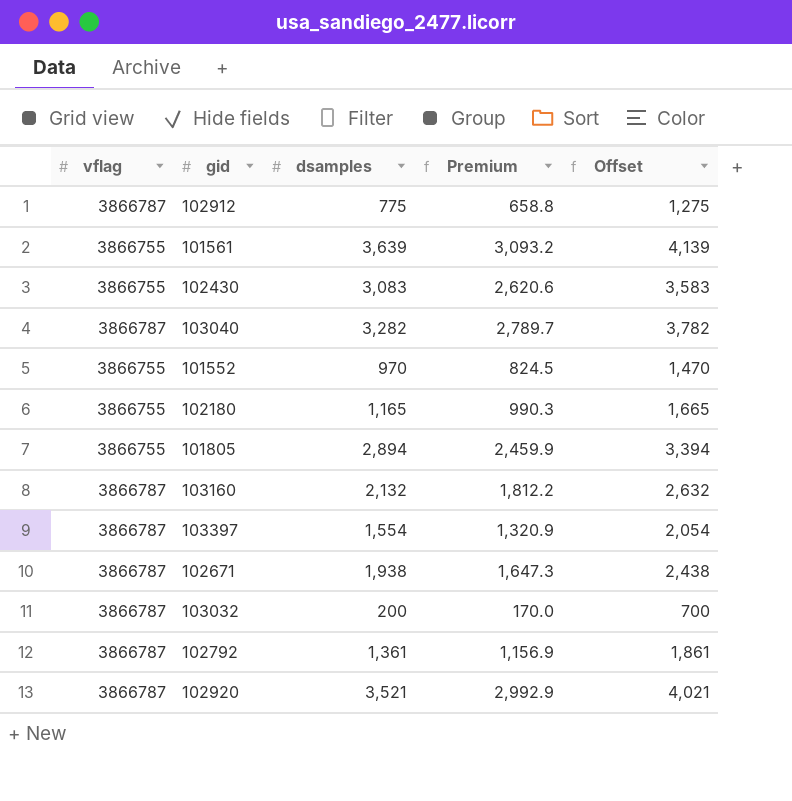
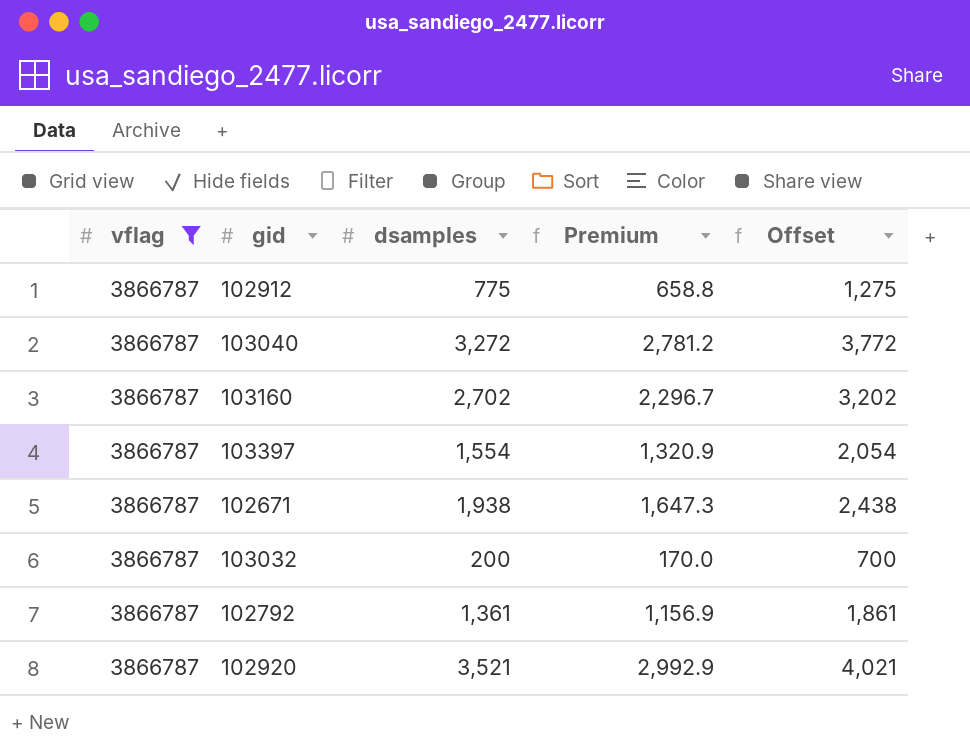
filter: none -> vflag = 3866787
103040 | dsamples: 3,282 -> 3,272
103040 | Premium: 2,789.7 -> 2,781.2
103040 | Offset: 3,782 -> 3,772
103160 | dsamples: 2,132 -> 2,702
103160 | Premium: 1,812.2 -> 2,296.7
103160 | Offset: 2,632 -> 3,202

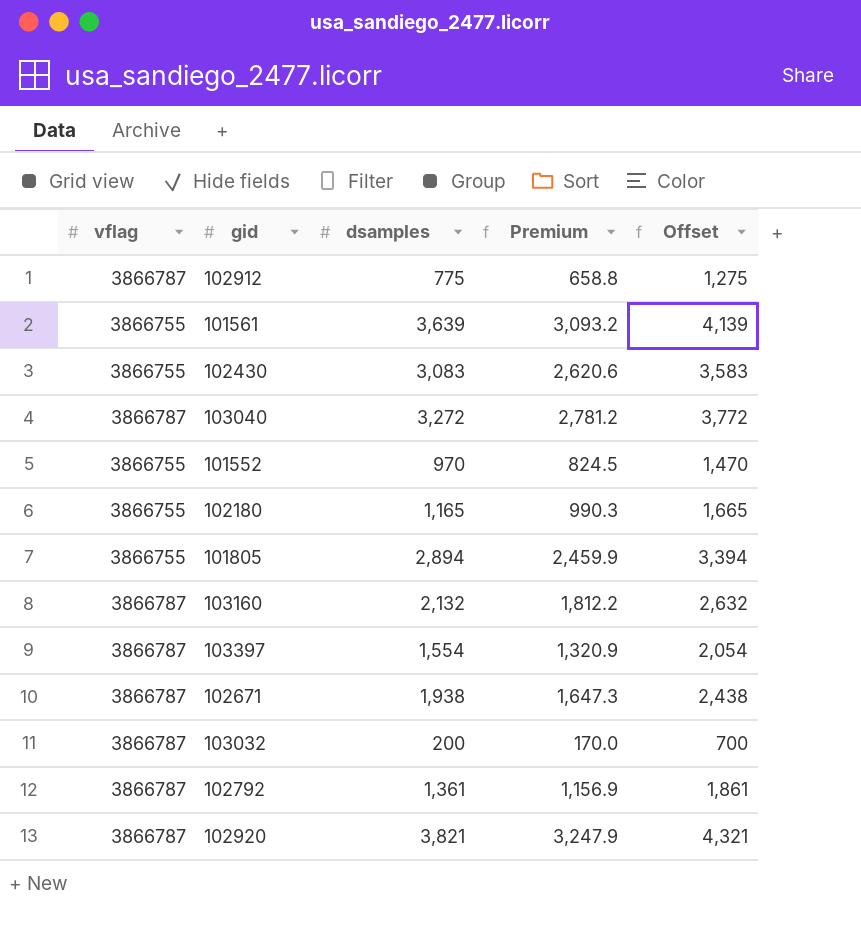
filter: vflag = 3866787 -> none
103160 | dsamples: 2,702 -> 2,132
103160 | Premium: 2,296.7 -> 1,812.2
103160 | Offset: 3,202 -> 2,632
102920 | dsamples: 3,521 -> 3,821
102920 | Premium: 2,992.9 -> 3,247.9
102920 | Offset: 4,021 -> 4,321

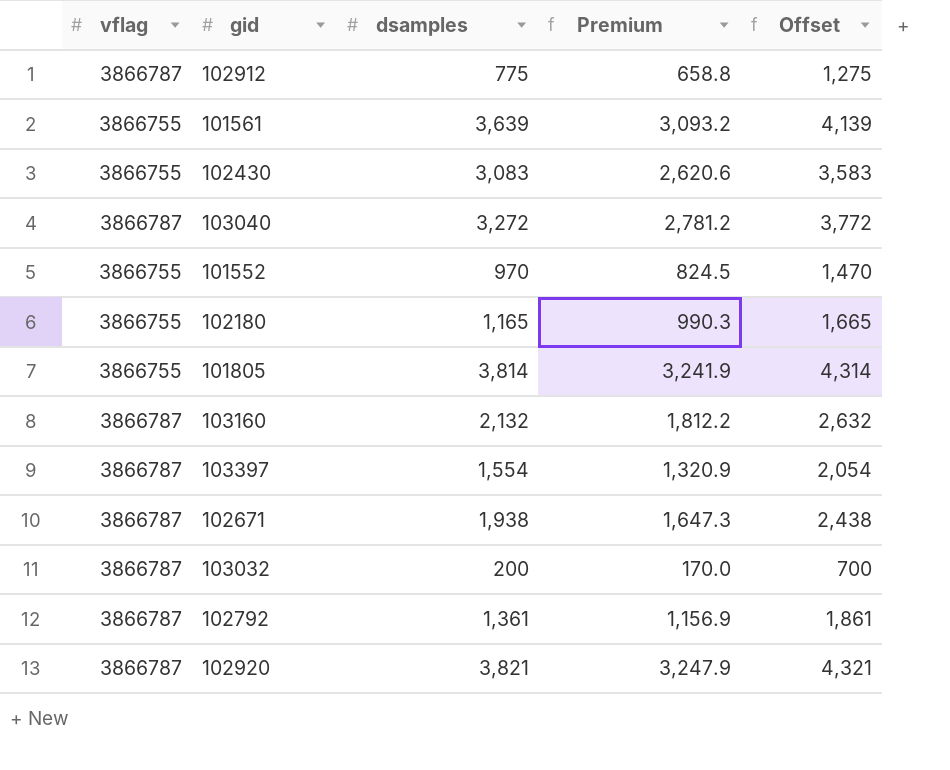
101805 | dsamples: 2,894 -> 3,814
101805 | Premium: 2,459.9 -> 3,241.9
101805 | Offset: 3,394 -> 4,314

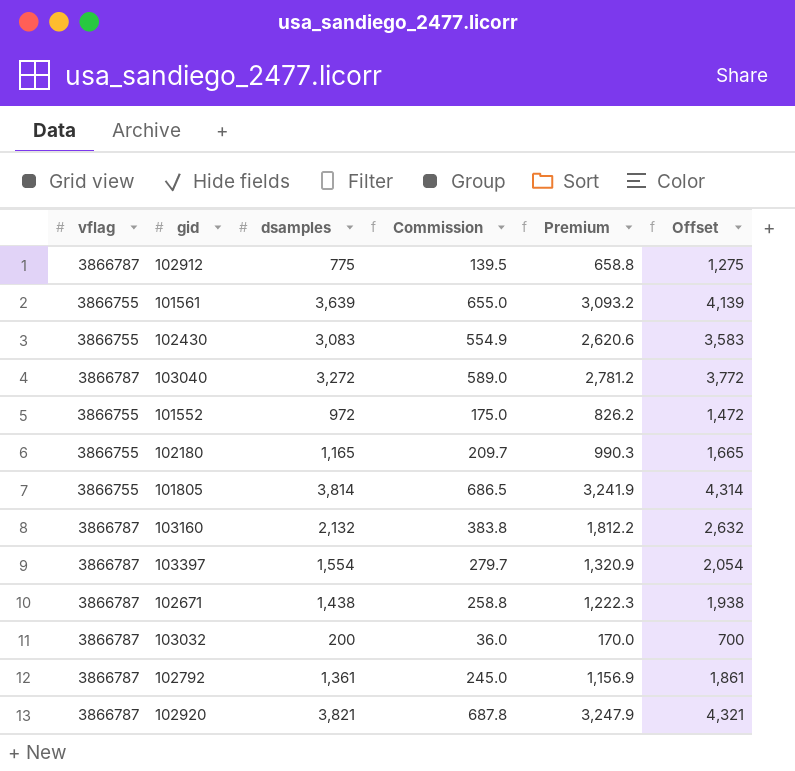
column Commission | formula: none -> [dsamples] * 0.18
101552 | dsamples: 970 -> 972
101552 | Premium: 824.5 -> 826.2
101552 | Offset: 1,470 -> 1,472
102671 | dsamples: 1,938 -> 1,438
102671 | Premium: 1,647.3 -> 1,222.3
102671 | Offset: 2,438 -> 1,938

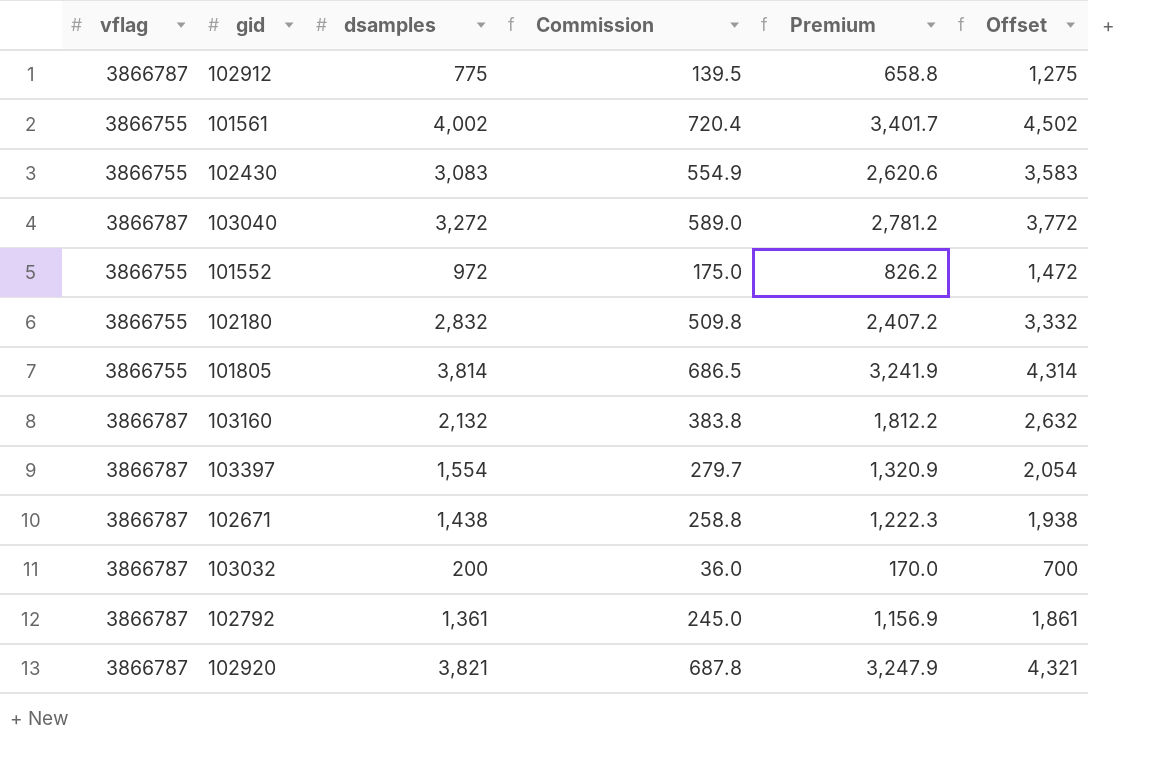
101561 | dsamples: 3,639 -> 4,002
101561 | Commission: 655.0 -> 720.4
101561 | Premium: 3,093.2 -> 3,401.7
101561 | Offset: 4,139 -> 4,502
102180 | dsamples: 1,165 -> 2,832
102180 | Commission: 209.7 -> 509.8
102180 | Premium: 990.3 -> 2,407.2
102180 | Offset: 1,665 -> 3,332

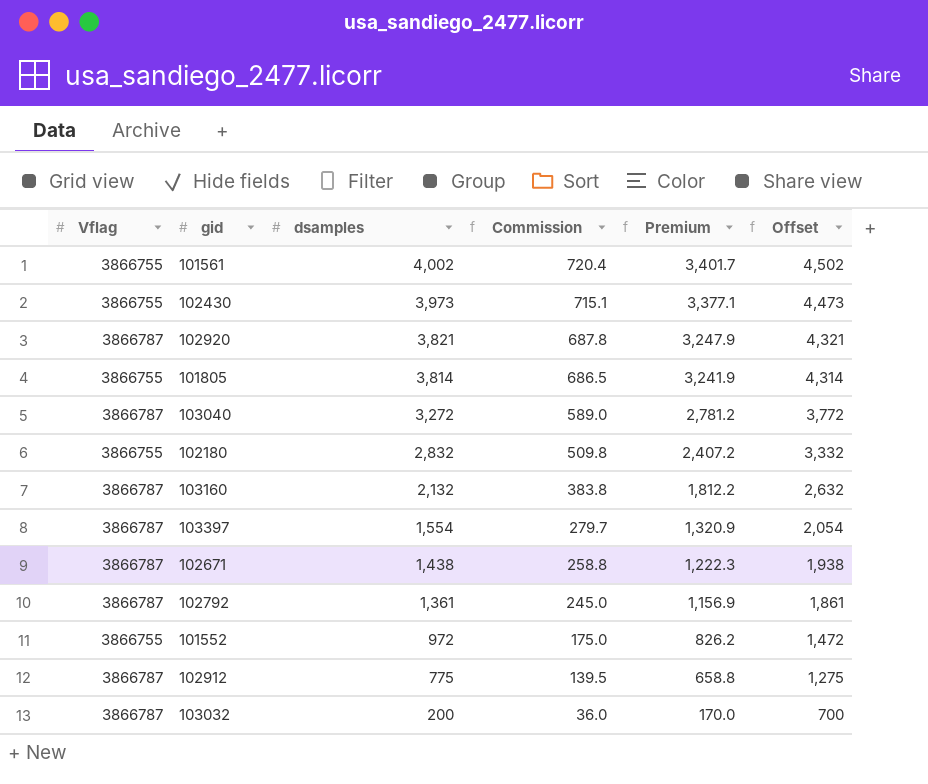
row order: none -> dsamples descending
column name: vflag -> Vflag
102430 | dsamples: 3,083 -> 3,973
102430 | Commission: 554.9 -> 715.1
102430 | Premium: 2,620.6 -> 3,377.1
102430 | Offset: 3,583 -> 4,473

